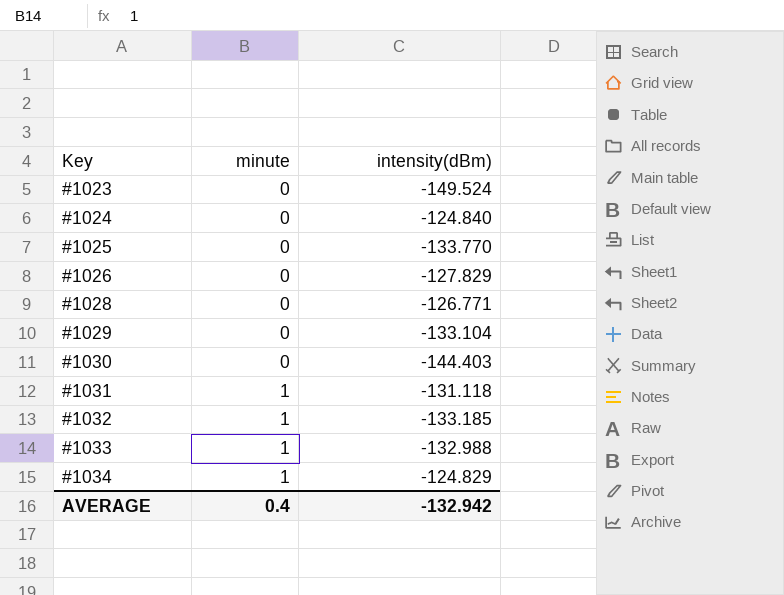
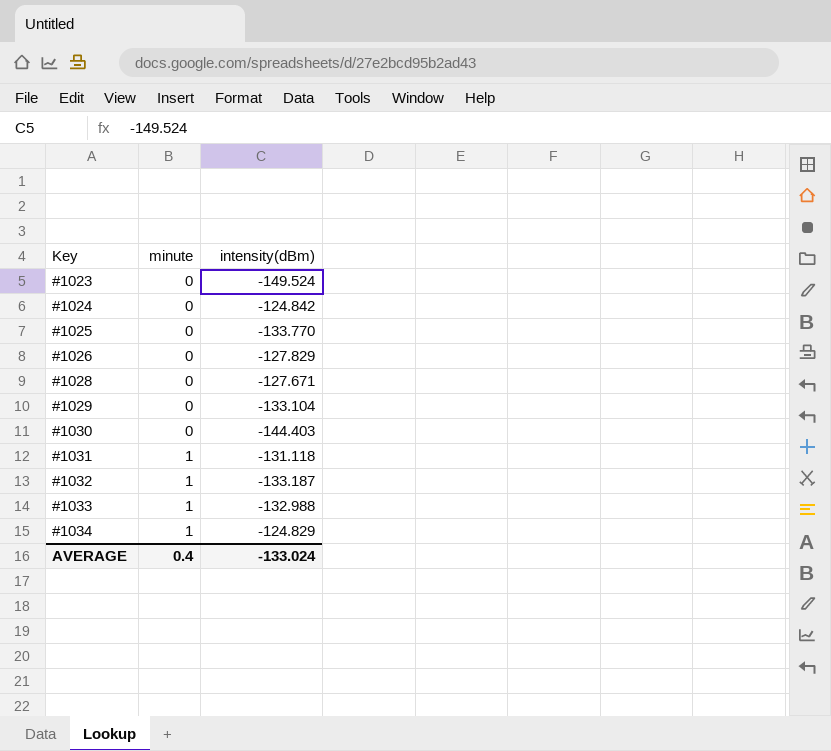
#1024 | intensity(dBm): -124.840 -> -124.842
#1028 | intensity(dBm): -126.771 -> -127.671
#1032 | intensity(dBm): -133.185 -> -133.187
AVERAGE | intensity(dBm): -132.942 -> -133.024

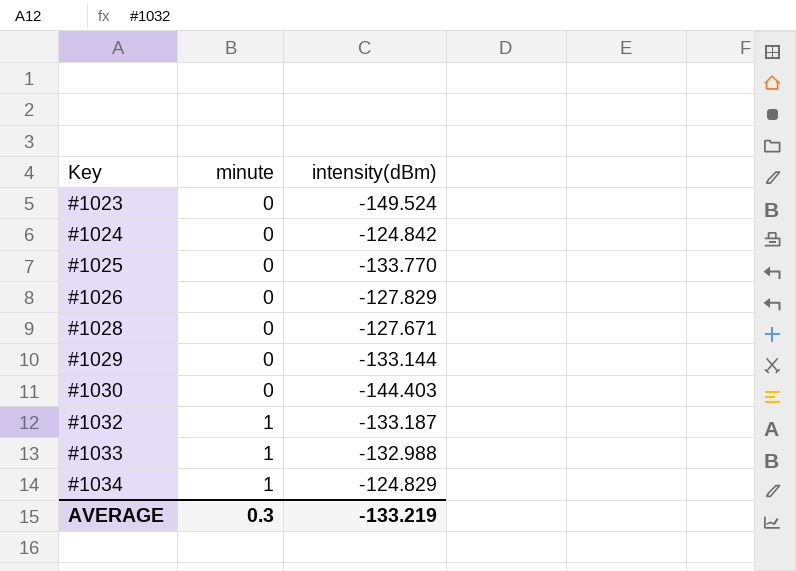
row #1031: 1 | -131.118 -> none
#1029 | intensity(dBm): -133.104 -> -133.144
AVERAGE | minute: 0.4 -> 0.3
AVERAGE | intensity(dBm): -133.024 -> -133.219

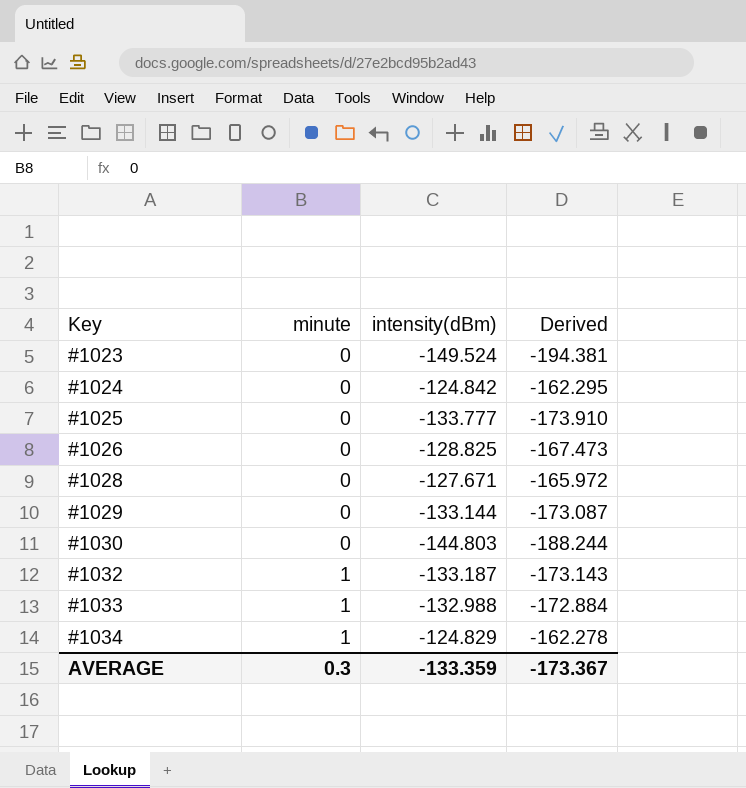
column Derived | formula: none -> [intensity(dBm)] * 1.3
#1025 | intensity(dBm): -133.770 -> -133.777
#1026 | intensity(dBm): -127.829 -> -128.825
#1030 | intensity(dBm): -144.403 -> -144.803
AVERAGE | intensity(dBm): -133.219 -> -133.359

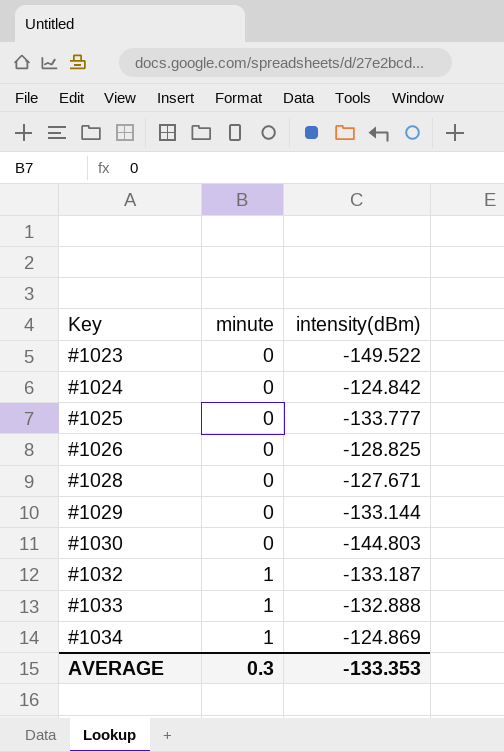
column Derived | formula: [intensity(dBm)] * 1.3 -> none
#1023 | intensity(dBm): -149.524 -> -149.522
#1033 | intensity(dBm): -132.988 -> -132.888
#1034 | intensity(dBm): -124.829 -> -124.869
AVERAGE | intensity(dBm): -133.359 -> -133.353

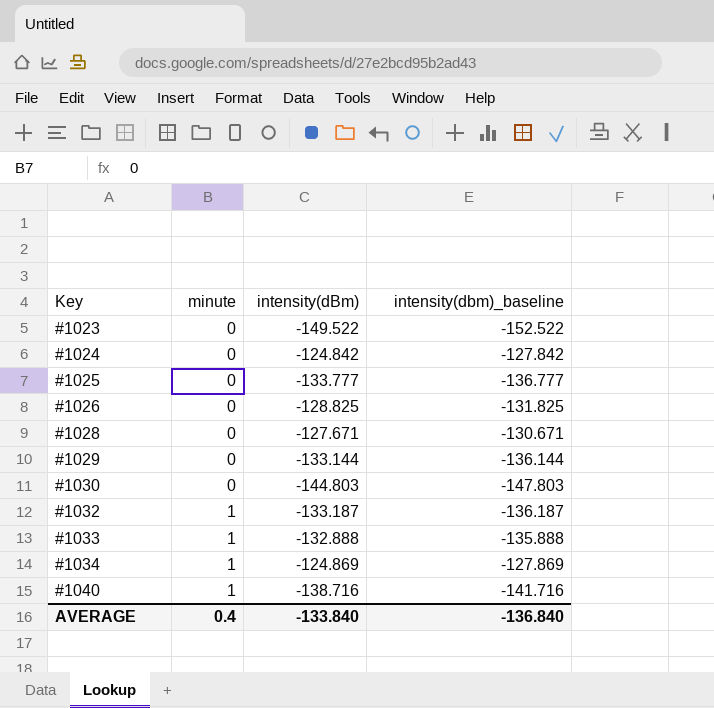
column intensity(dbm)_baseline | formula: none -> [intensity(dBm)] - 3
row #1040: none -> 1 | -138.716 | -141.716
AVERAGE | minute: 0.3 -> 0.4
AVERAGE | intensity(dBm): -133.353 -> -133.840

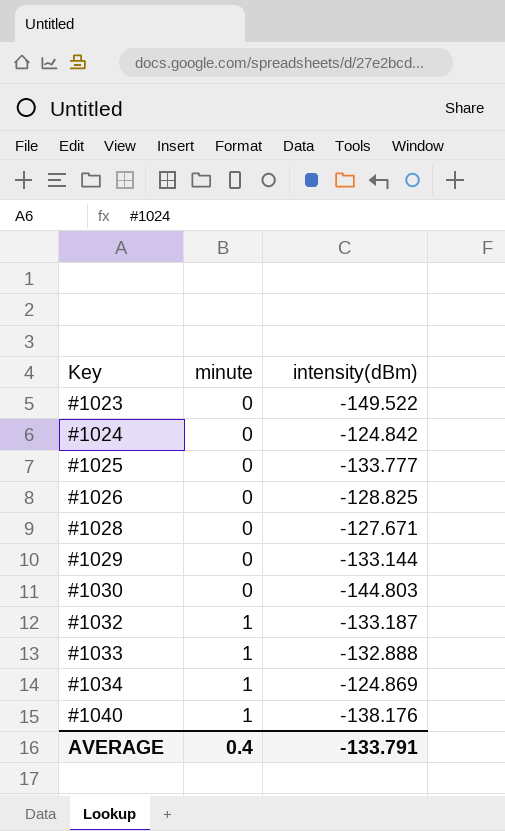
column intensity(dbm)_baseline | formula: [intensity(dBm)] - 3 -> none
#1040 | intensity(dBm): -138.716 -> -138.176
AVERAGE | intensity(dBm): -133.840 -> -133.791

